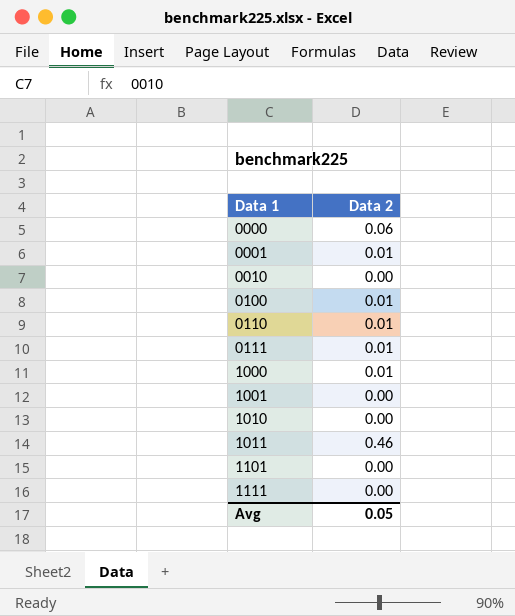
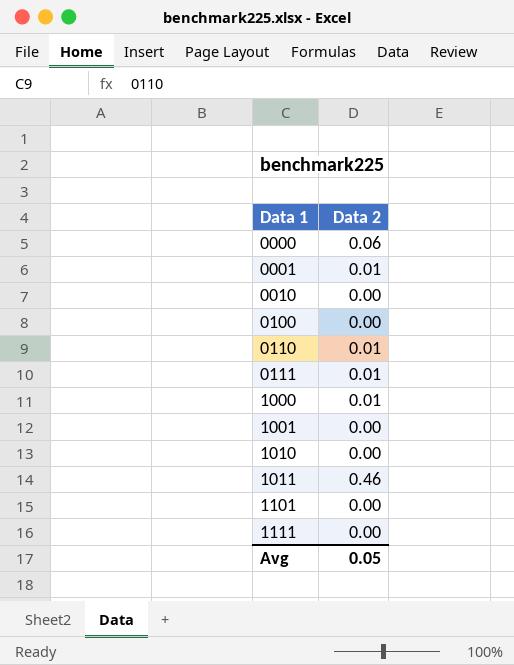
0100 | Data 2: 0.01 -> 0.00

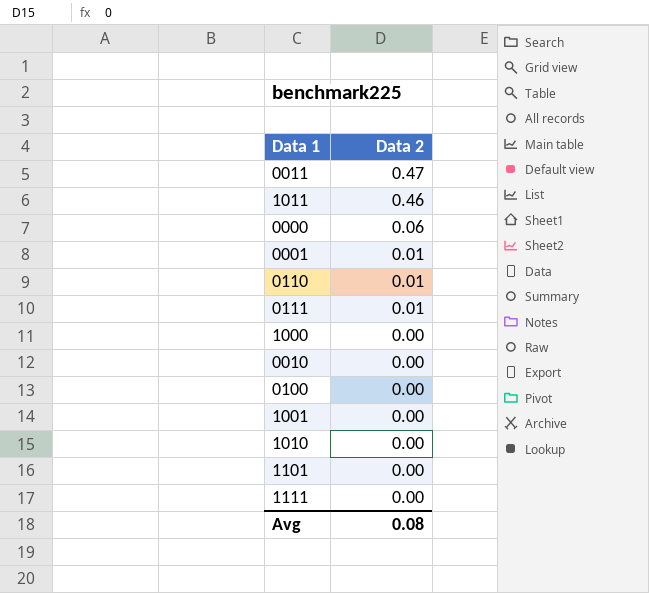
row order: Data 1 ascending -> Data 2 descending
row 0011: none -> 0.47
1000 | Data 2: 0.01 -> 0.00
Avg | Data 2: 0.05 -> 0.08

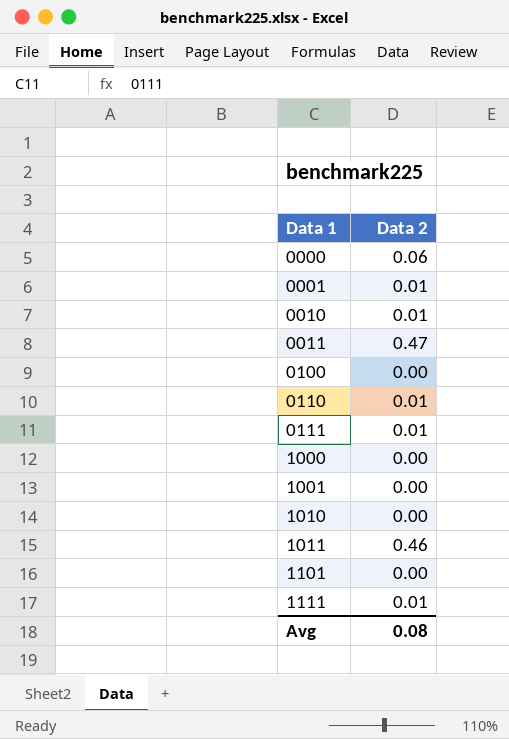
row order: Data 2 descending -> Data 1 ascending
0010 | Data 2: 0.00 -> 0.01
1111 | Data 2: 0.00 -> 0.01

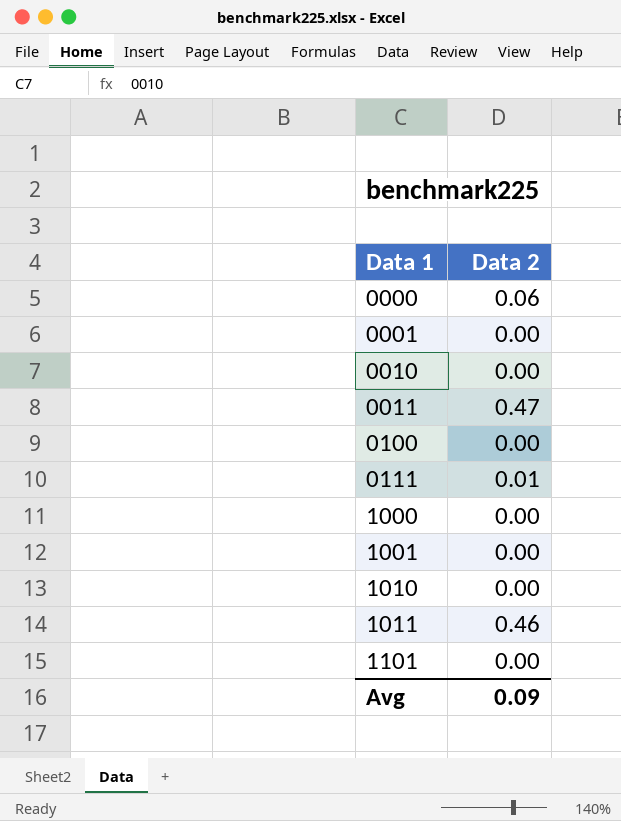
row 0110: 0.01 -> none
row 1111: 0.01 -> none
0001 | Data 2: 0.01 -> 0.00
0010 | Data 2: 0.01 -> 0.00
Avg | Data 2: 0.08 -> 0.09

